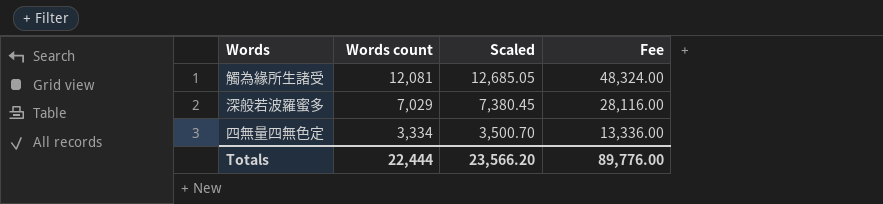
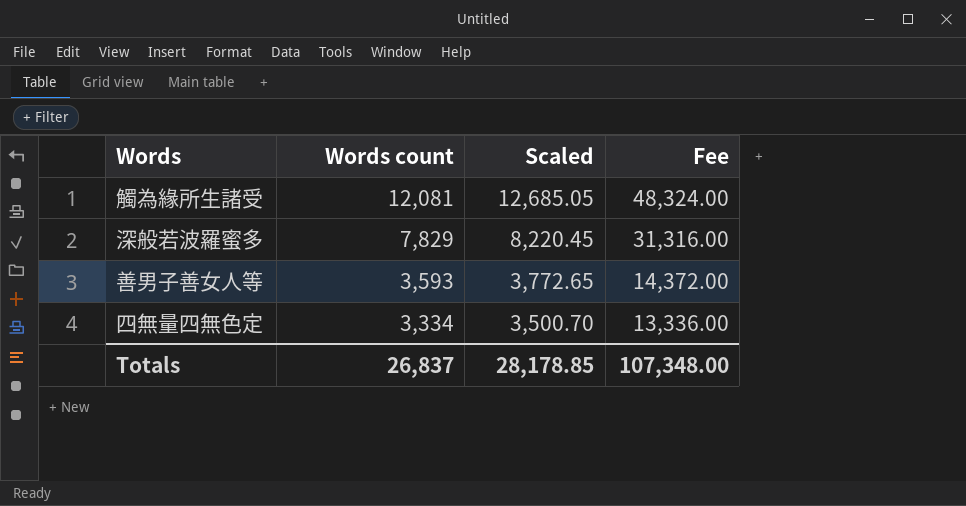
深般若波羅蜜多 | Words count: 7,029 -> 7,829
深般若波羅蜜多 | Scaled: 7,380.45 -> 8,220.45
深般若波羅蜜多 | Fee: 28,116.00 -> 31,316.00
row 善男子善女人等: none -> 3,593 | 3,772.65 | 14,372.00
Totals | Words count: 22,444 -> 26,837
Totals | Scaled: 23,566.20 -> 28,178.85
Totals | Fee: 89,776.00 -> 107,348.00

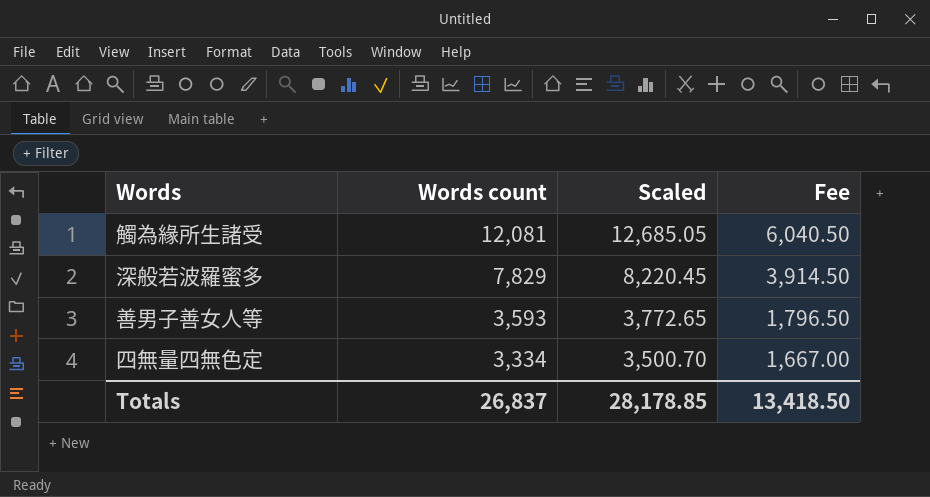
column Fee | formula: [Words count] * 4 -> [Words count] * 0.5
Totals | Fee: 107,348.00 -> 13,418.50

